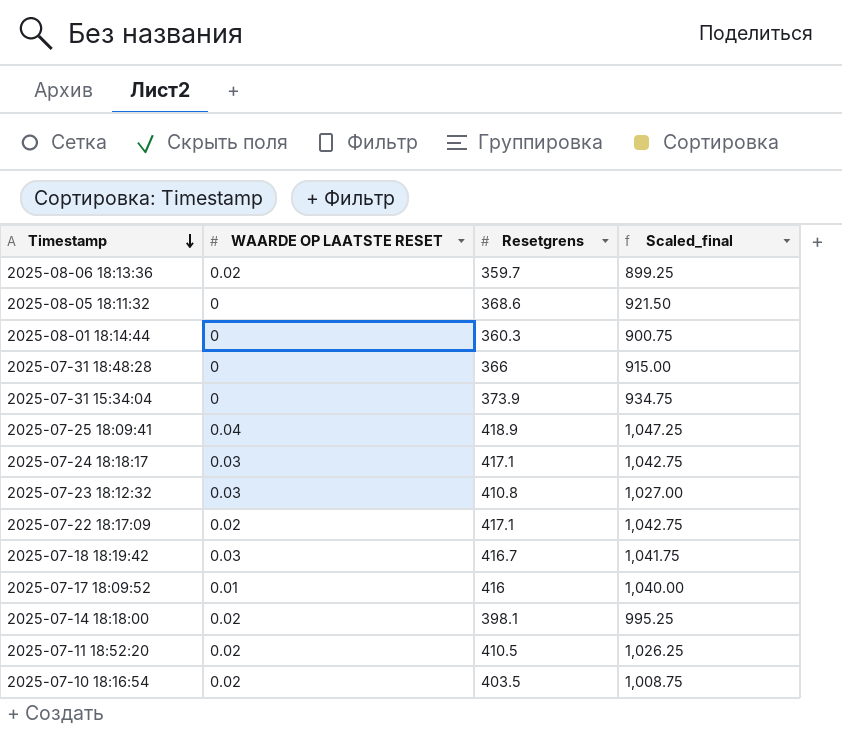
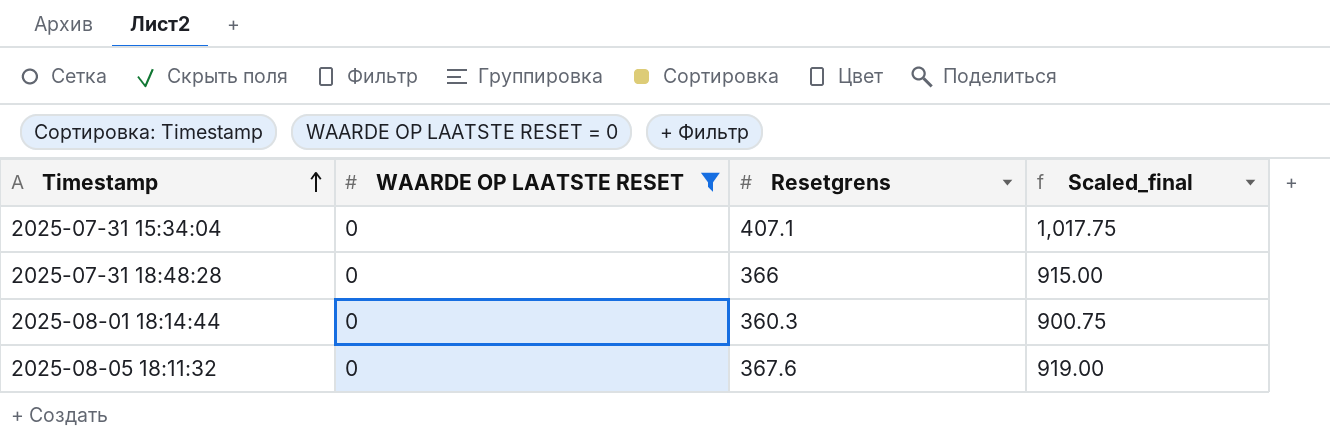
filter: none -> WAARDE OP LAATSTE RESET = 0
row order: Timestamp descending -> Timestamp ascending
2025-07-31 15:34:04 | Resetgrens: 373.9 -> 407.1
2025-07-31 15:34:04 | Scaled_final: 934.75 -> 1,017.75
2025-08-05 18:11:32 | Resetgrens: 368.6 -> 367.6
2025-08-05 18:11:32 | Scaled_final: 921.50 -> 919.00

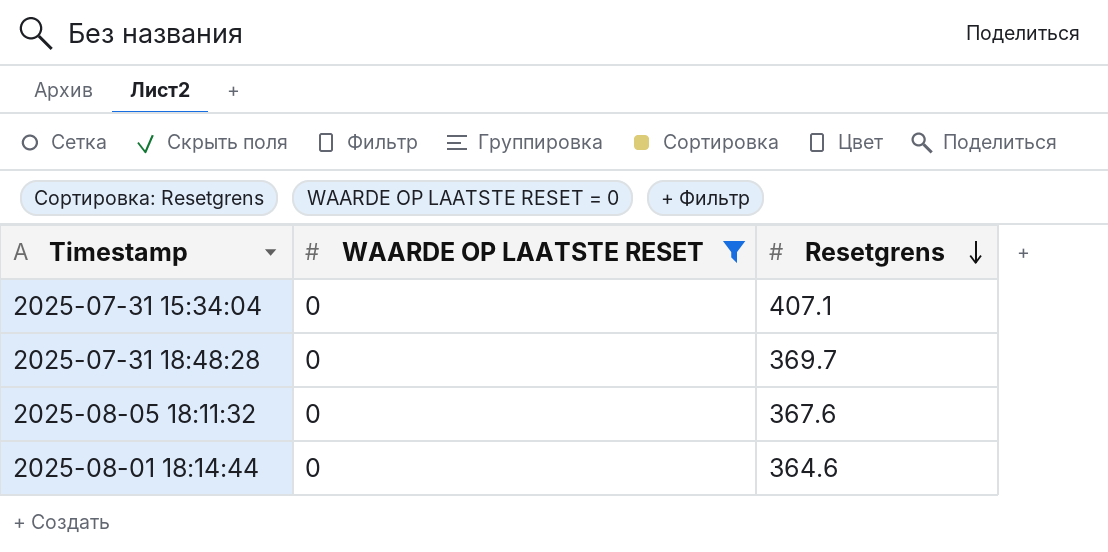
row order: Timestamp ascending -> Resetgrens descending
column Scaled_final | formula: [Resetgrens] * 2.5 -> none
2025-07-31 18:48:28 | Resetgrens: 366 -> 369.7
2025-08-01 18:14:44 | Resetgrens: 360.3 -> 364.6

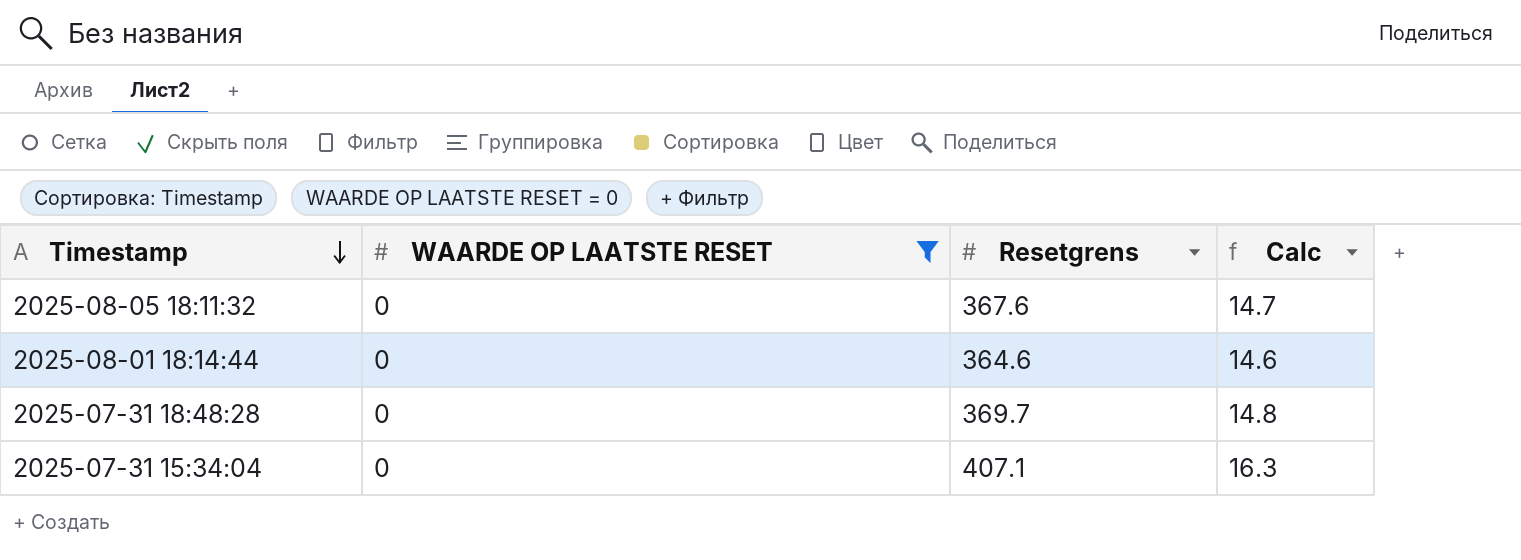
row order: Resetgrens descending -> Timestamp descending
column Calc | formula: none -> [Resetgrens] * 0.04

